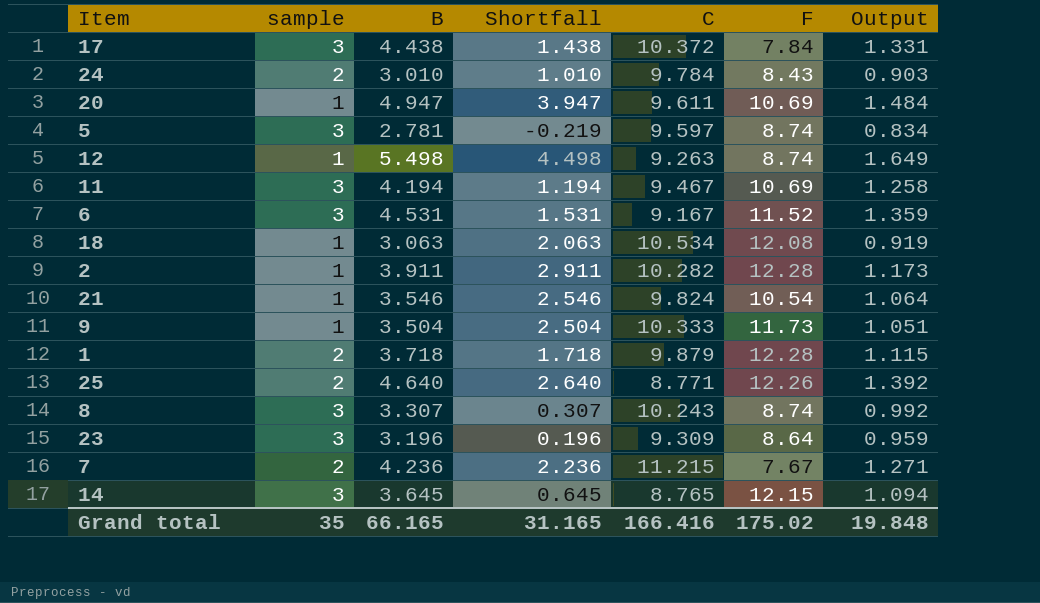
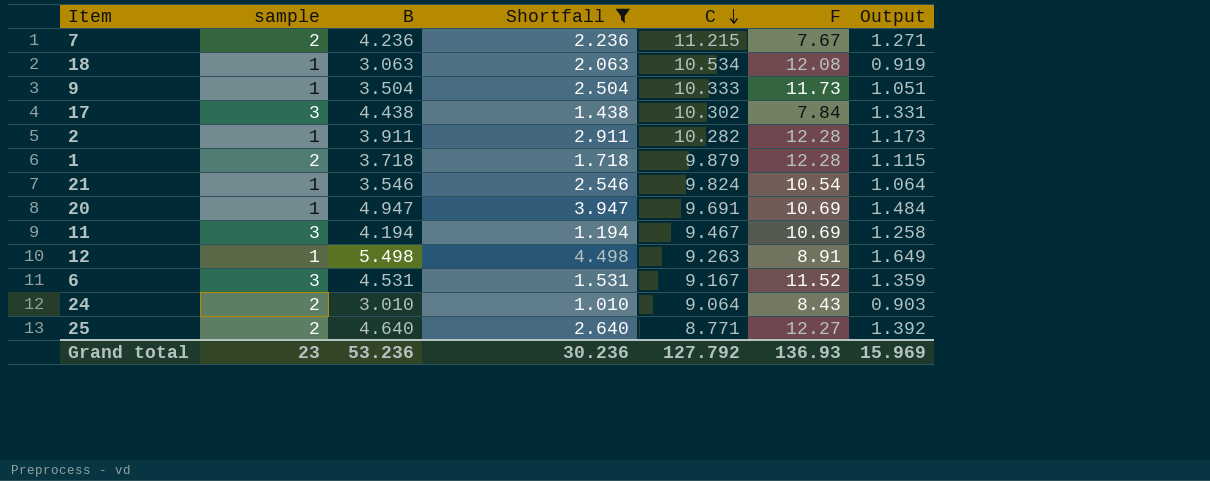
filter: none -> Shortfall >= 1.010
row order: none -> C descending
17 | C: 10.372 -> 10.302
20 | C: 9.611 -> 9.691
12 | F: 8.74 -> 8.91
24 | C: 9.784 -> 9.064
25 | F: 12.26 -> 12.27
Grand total | sample: 35 -> 23
Grand total | B: 66.165 -> 53.236
Grand total | Shortfall: 31.165 -> 30.236
Grand total | C: 166.416 -> 127.792
Grand total | F: 175.02 -> 136.93
Grand total | Output: 19.848 -> 15.969

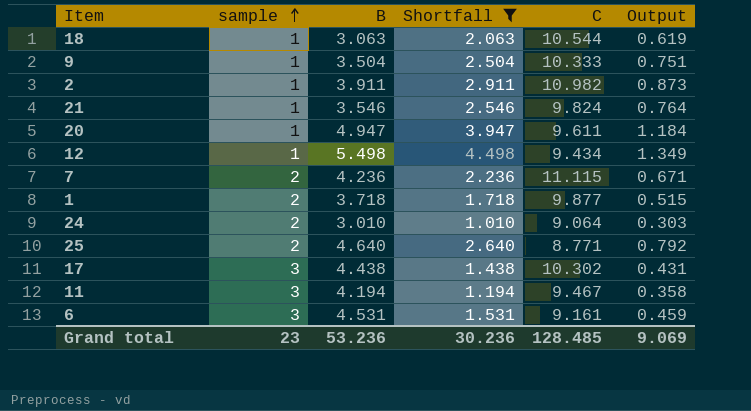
row order: C descending -> sample ascending
column F | position: 6 -> none
column Output | formula: [B] * 0.3 -> [Shortfall] * 0.3
18 | C: 10.534 -> 10.544
2 | C: 10.282 -> 10.982
20 | C: 9.691 -> 9.611
12 | C: 9.263 -> 9.434
7 | C: 11.215 -> 11.115
1 | C: 9.879 -> 9.877
6 | C: 9.167 -> 9.161
Grand total | C: 127.792 -> 128.485
Grand total | Output: 15.969 -> 9.069

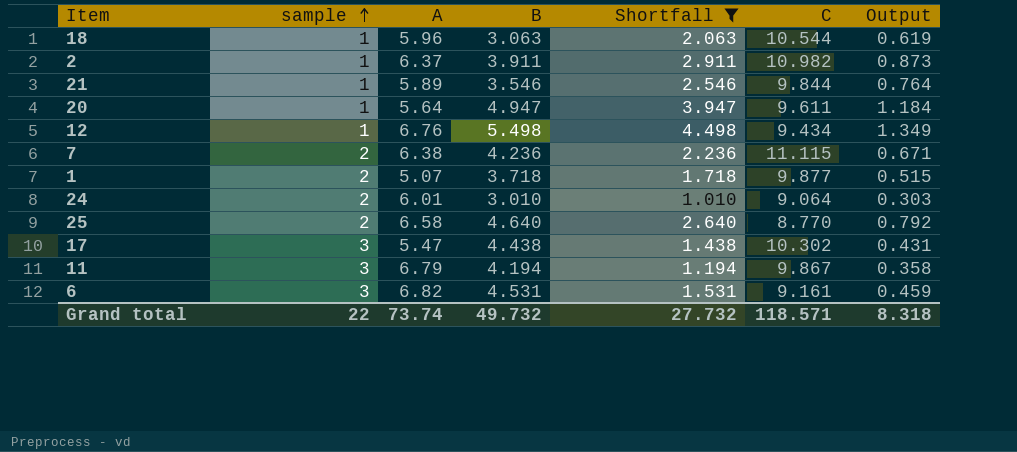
column A | position: none -> 3
row 9: 1 | 3.504 | 2.504 | 10.333 | 0.751 -> none
21 | C: 9.824 -> 9.844
25 | C: 8.771 -> 8.770
11 | C: 9.467 -> 9.867
Grand total | sample: 23 -> 22
Grand total | B: 53.236 -> 49.732
Grand total | Shortfall: 30.236 -> 27.732
Grand total | C: 128.485 -> 118.571
Grand total | Output: 9.069 -> 8.318

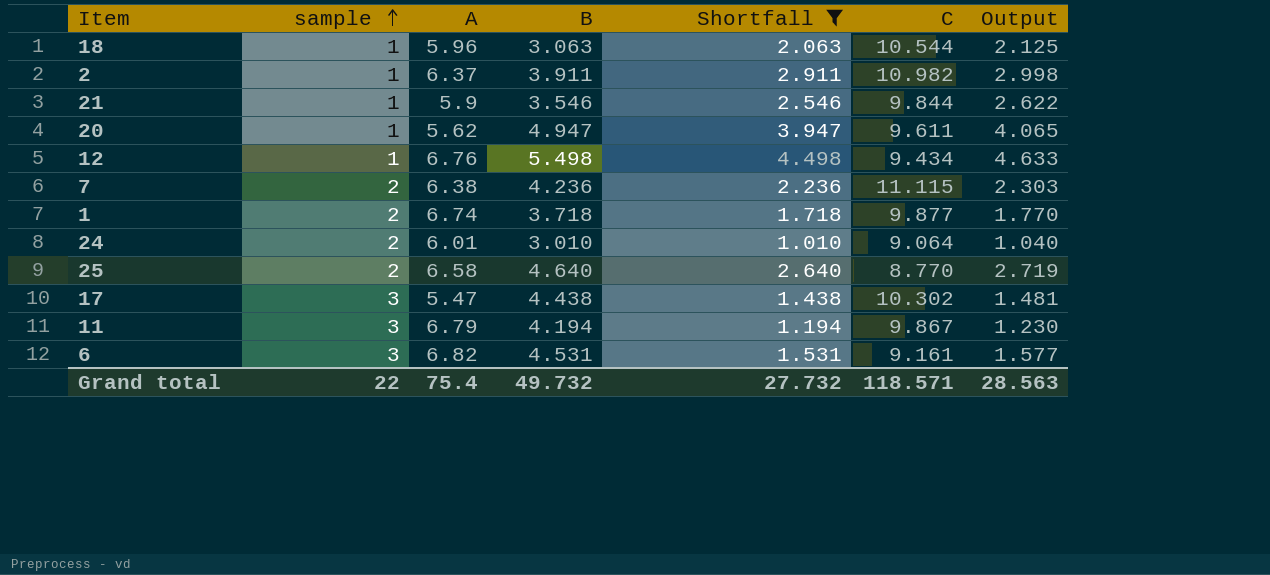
column Output | formula: [Shortfall] * 0.3 -> [Shortfall] * 1.03
21 | A: 5.89 -> 5.9
20 | A: 5.64 -> 5.62
1 | A: 5.07 -> 6.74
Grand total | A: 73.74 -> 75.4
Grand total | Output: 8.318 -> 28.563

